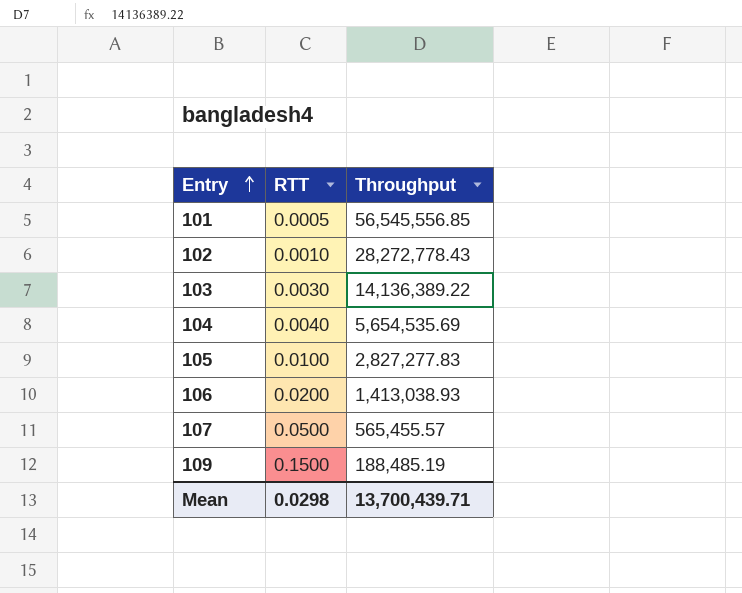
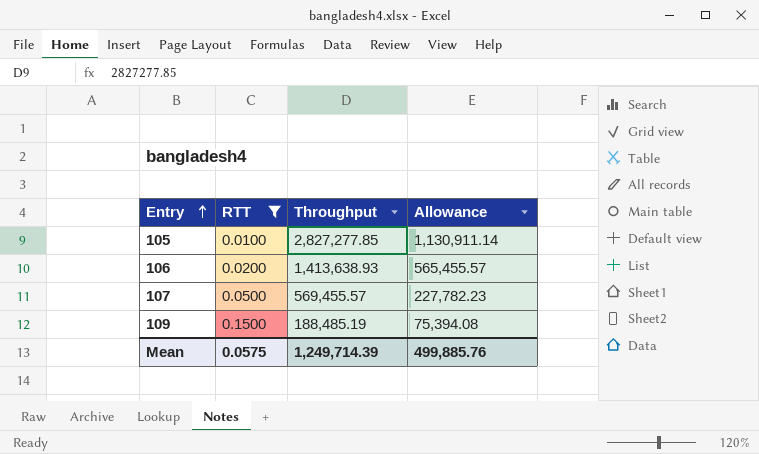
filter: none -> RTT >= 0.0100
column Allowance | formula: none -> [Throughput] * 0.4
105 | Throughput: 2,827,277.83 -> 2,827,277.85
106 | Throughput: 1,413,038.93 -> 1,413,638.93
107 | Throughput: 565,455.57 -> 569,455.57
Mean | RTT: 0.0298 -> 0.0575
Mean | Throughput: 13,700,439.71 -> 1,249,714.39

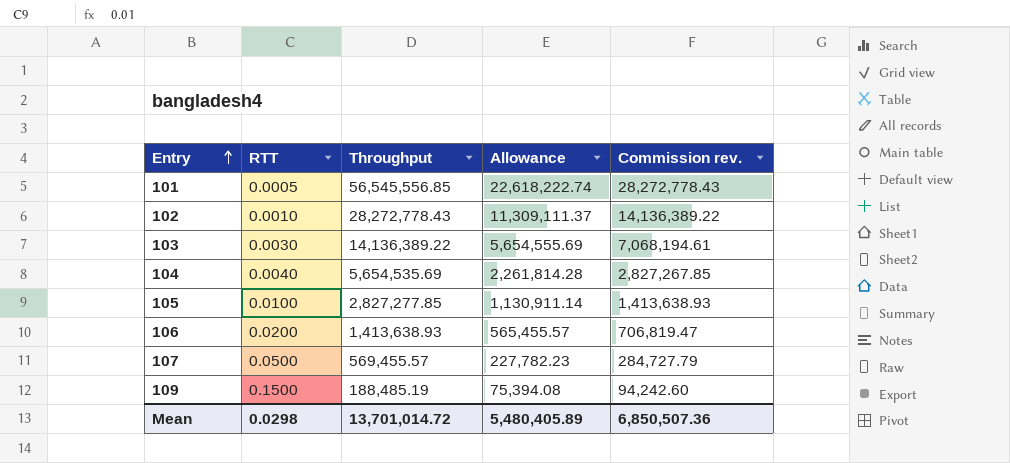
filter: RTT >= 0.0100 -> none
column Commission rev. | formula: none -> [Throughput] * 0.5
Mean | RTT: 0.0575 -> 0.0298
Mean | Throughput: 1,249,714.39 -> 13,701,014.72
Mean | Allowance: 499,885.76 -> 5,480,405.89

